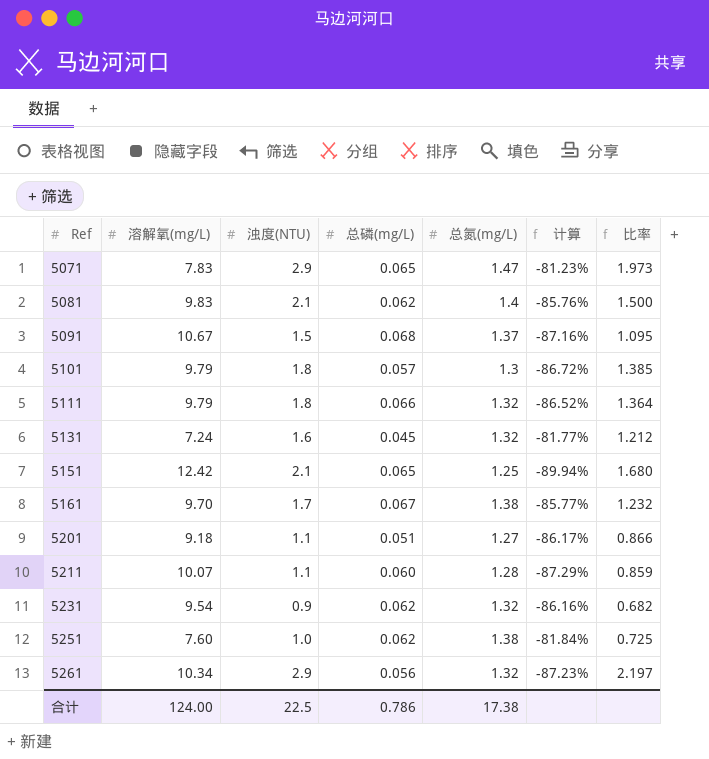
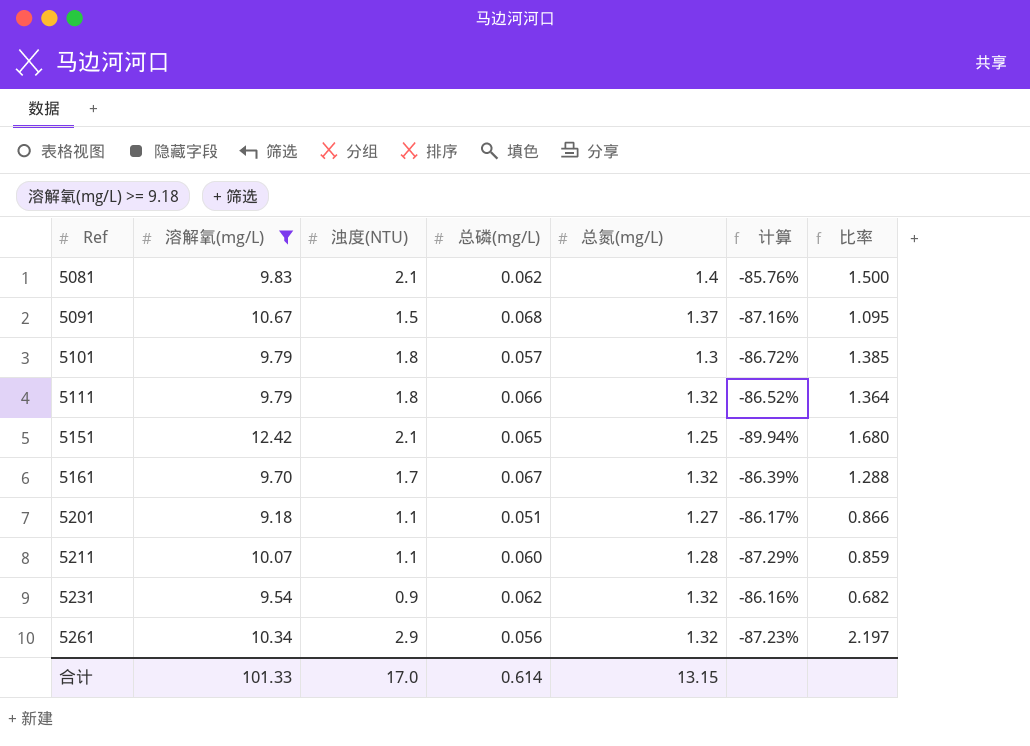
filter: none -> 溶解氧(mg/L) >= 9.18
5161 | 总氮(mg/L): 1.38 -> 1.32
5161 | 计算: -85.77% -> -86.39%
5161 | 比率: 1.232 -> 1.288
合计 | 溶解氧(mg/L): 124.00 -> 101.33
合计 | 浊度(NTU): 22.5 -> 17.0
合计 | 总磷(mg/L): 0.786 -> 0.614
合计 | 总氮(mg/L): 17.38 -> 13.15

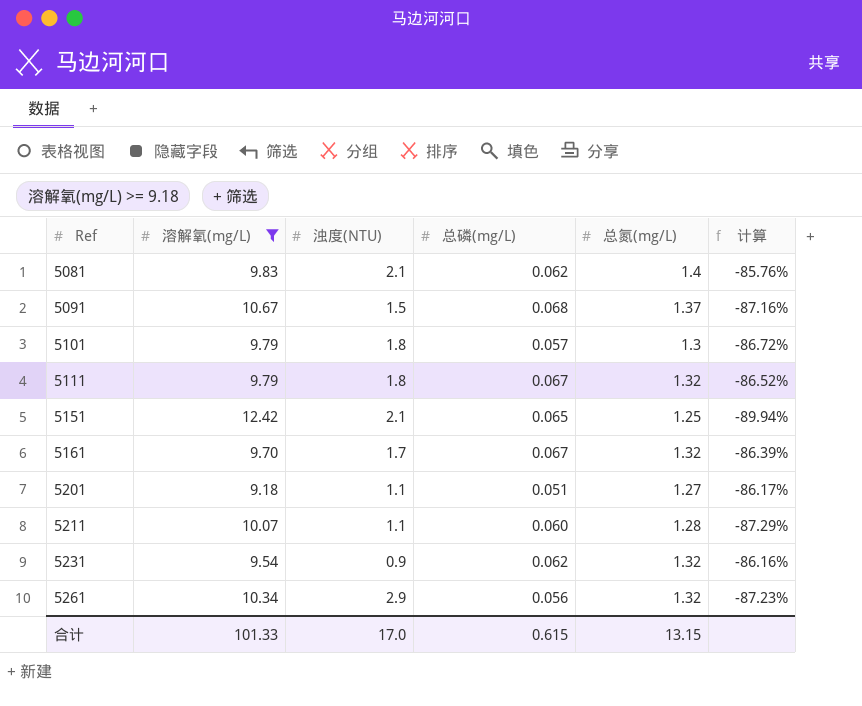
column 比率 | formula: [浊度(NTU)] / [总氮(mg/L)] -> none
5111 | 总磷(mg/L): 0.066 -> 0.067
合计 | 总磷(mg/L): 0.614 -> 0.615

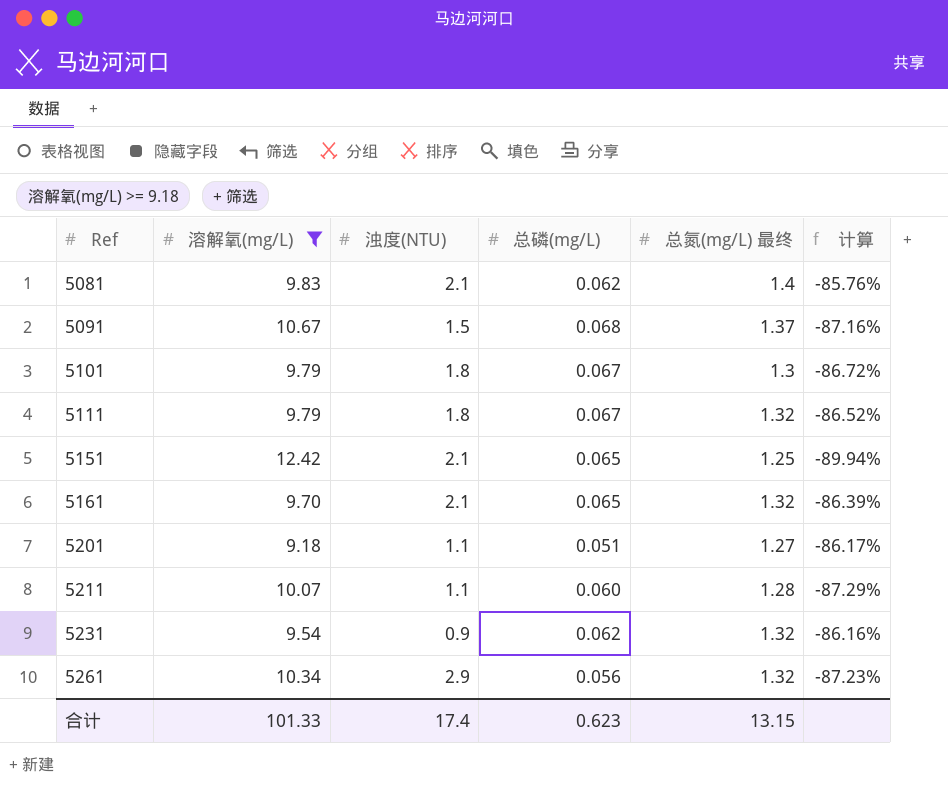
column name: 总氮(mg/L) -> 总氮(mg/L) 最终
5101 | 总磷(mg/L): 0.057 -> 0.067
5161 | 浊度(NTU): 1.7 -> 2.1
5161 | 总磷(mg/L): 0.067 -> 0.065
合计 | 浊度(NTU): 17.0 -> 17.4
合计 | 总磷(mg/L): 0.615 -> 0.623

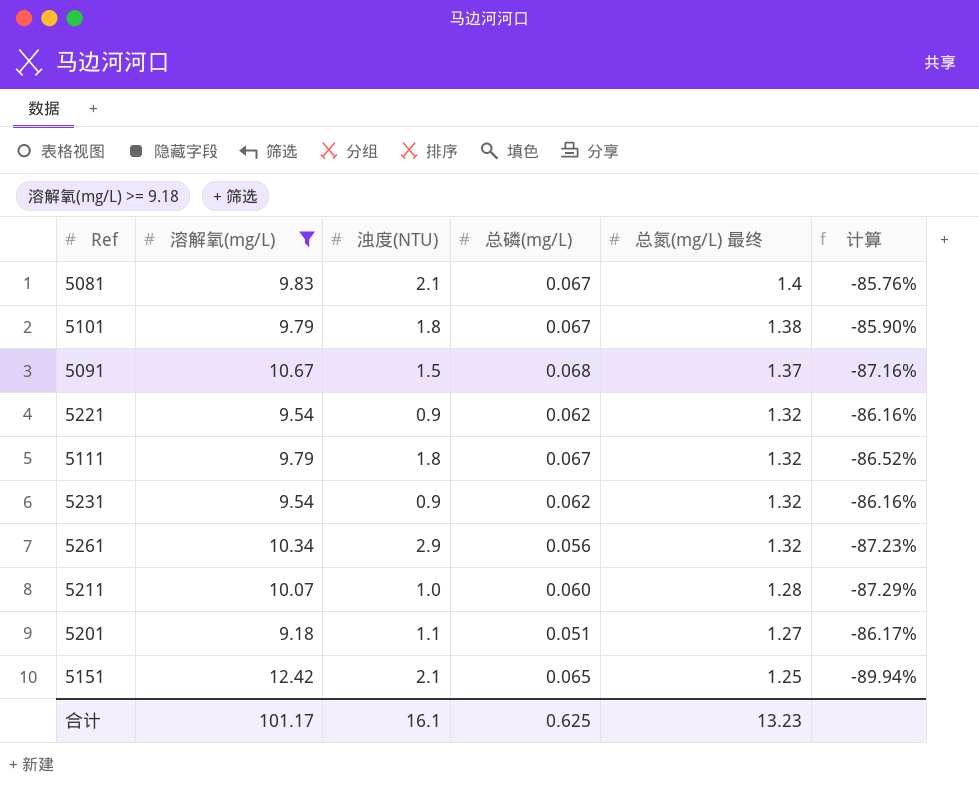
row order: Ref ascending -> 总氮(mg/L) 最终 descending
row 5161: 9.70 | 2.1 | 0.065 | 1.32 | -86.39% -> none
5081 | 总磷(mg/L): 0.062 -> 0.067
5101 | 总氮(mg/L) 最终: 1.3 -> 1.38
5101 | 计算: -86.72% -> -85.90%
row 5221: none -> 9.54 | 0.9 | 0.062 | 1.32 | -86.16%
5211 | 浊度(NTU): 1.1 -> 1.0
合计 | 溶解氧(mg/L): 101.33 -> 101.17
合计 | 浊度(NTU): 17.4 -> 16.1
合计 | 总磷(mg/L): 0.623 -> 0.625
合计 | 总氮(mg/L) 最终: 13.15 -> 13.23

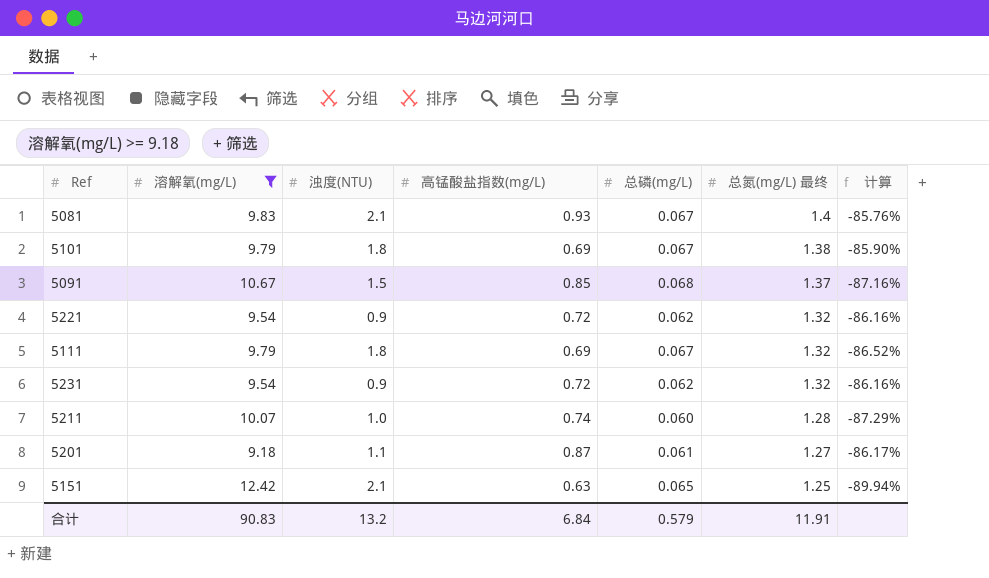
column 高锰酸盐指数(mg/L) | position: none -> 4
row 5261: 10.34 | 2.9 | 0.056 | 1.32 | -87.23% -> none
5201 | 总磷(mg/L): 0.051 -> 0.061
合计 | 溶解氧(mg/L): 101.17 -> 90.83
合计 | 浊度(NTU): 16.1 -> 13.2
合计 | 总磷(mg/L): 0.625 -> 0.579
合计 | 总氮(mg/L) 最终: 13.23 -> 11.91

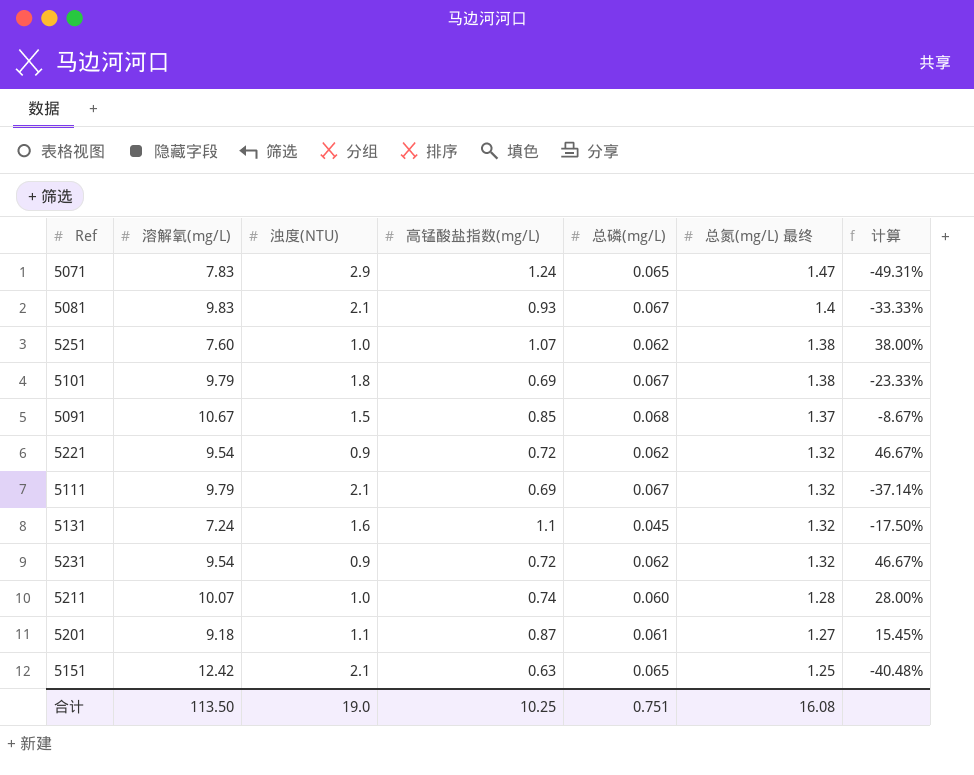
filter: 溶解氧(mg/L) >= 9.18 -> none
column 计算 | formula: ([总氮(mg/L) 最终] - [溶解氧(mg/L)]) / [溶解氧(mg/L)] -> ([总氮(mg/L) 最终] - [浊度(NTU)]) / [浊度(NTU)]
5111 | 浊度(NTU): 1.8 -> 2.1
合计 | 溶解氧(mg/L): 90.83 -> 113.50
合计 | 浊度(NTU): 13.2 -> 19.0
合计 | 高锰酸盐指数(mg/L): 6.84 -> 10.25
合计 | 总磷(mg/L): 0.579 -> 0.751
合计 | 总氮(mg/L) 最终: 11.91 -> 16.08

